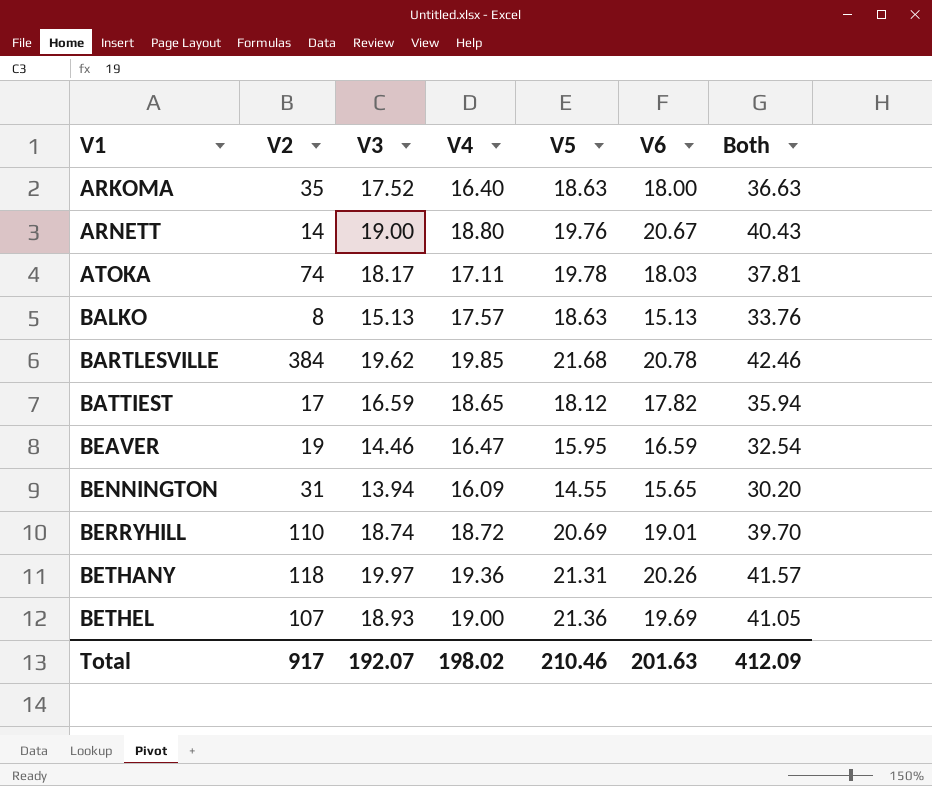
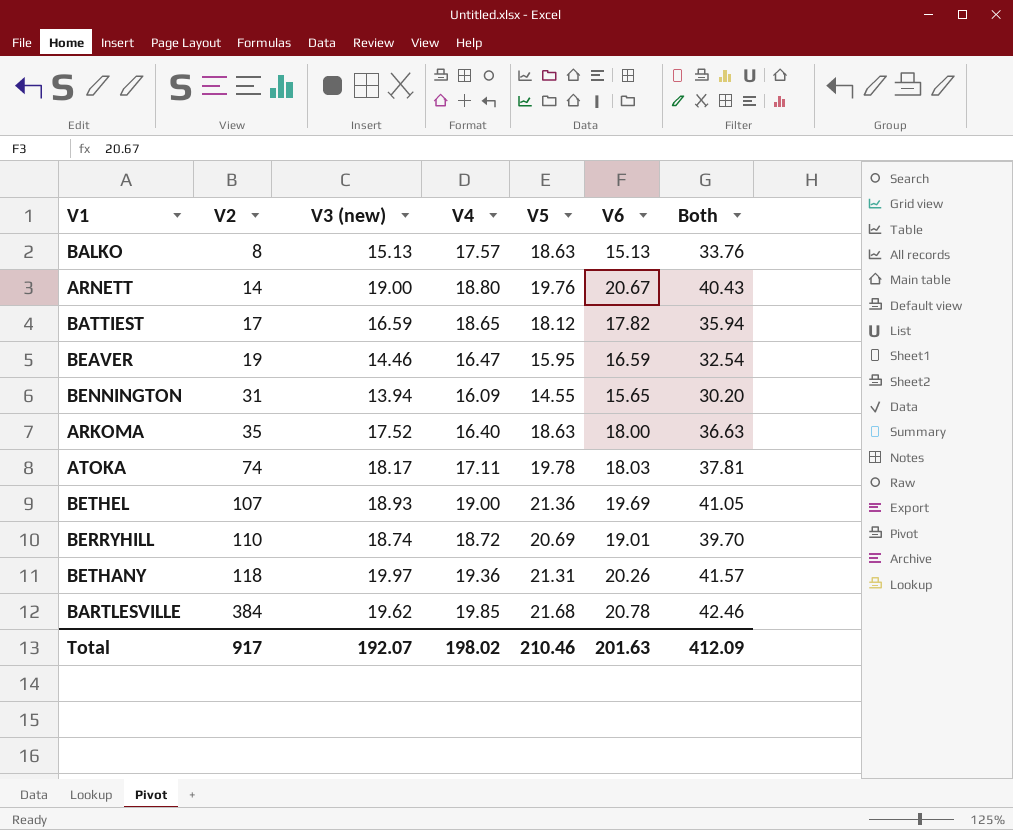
row order: V1 ascending -> V2 ascending
column name: V3 -> V3 (new)

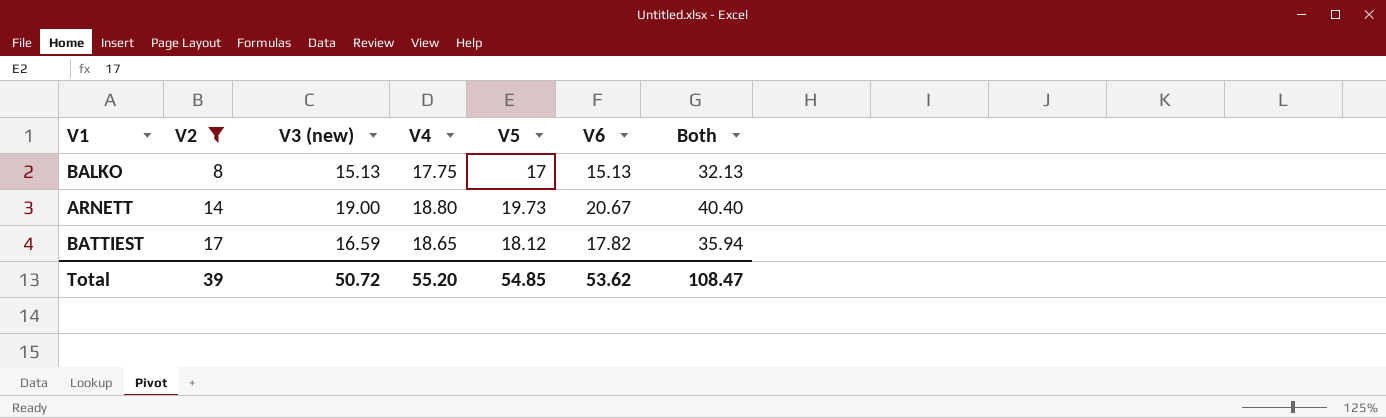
filter: none -> V2 <= 17
BALKO | V4: 17.57 -> 17.75
BALKO | V5: 18.63 -> 17
BALKO | Both: 33.76 -> 32.13
ARNETT | V5: 19.76 -> 19.73
ARNETT | Both: 40.43 -> 40.40
Total | V2: 917 -> 39
Total | V3 (new): 192.07 -> 50.72
Total | V4: 198.02 -> 55.20
Total | V5: 210.46 -> 54.85
Total | V6: 201.63 -> 53.62
Total | Both: 412.09 -> 108.47

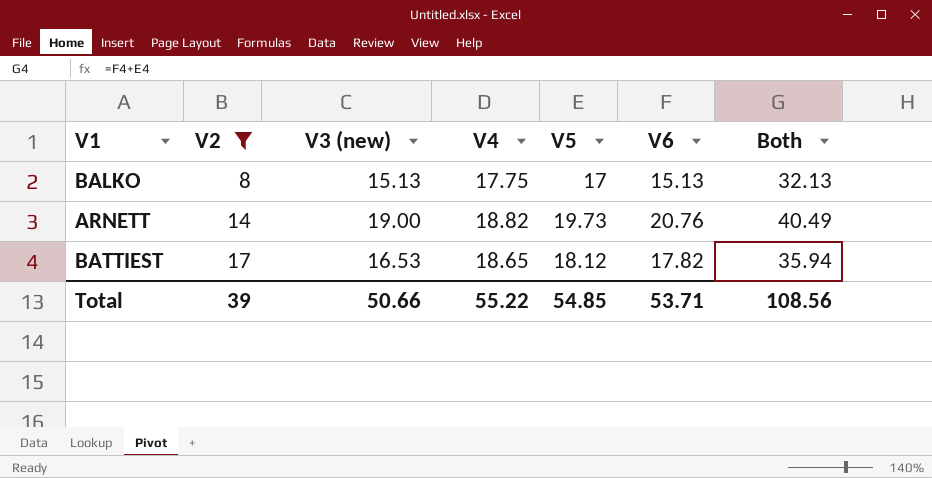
ARNETT | V4: 18.80 -> 18.82
ARNETT | V6: 20.67 -> 20.76
ARNETT | Both: 40.40 -> 40.49
BATTIEST | V3 (new): 16.59 -> 16.53
Total | V3 (new): 50.72 -> 50.66
Total | V4: 55.20 -> 55.22
Total | V6: 53.62 -> 53.71
Total | Both: 108.47 -> 108.56

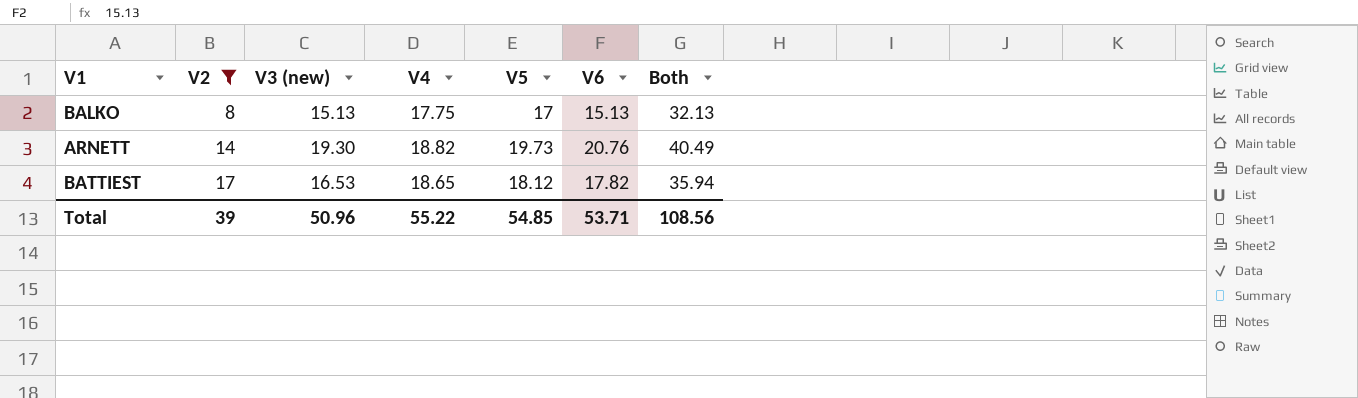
ARNETT | V3 (new): 19.00 -> 19.30
Total | V3 (new): 50.66 -> 50.96

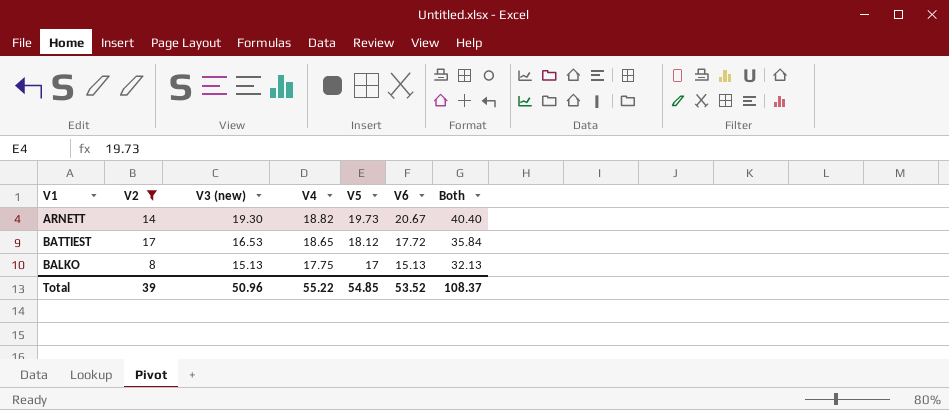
row order: V2 ascending -> V3 (new) descending
ARNETT | V6: 20.76 -> 20.67
ARNETT | Both: 40.49 -> 40.40
BATTIEST | V6: 17.82 -> 17.72
BATTIEST | Both: 35.94 -> 35.84
Total | V6: 53.71 -> 53.52
Total | Both: 108.56 -> 108.37

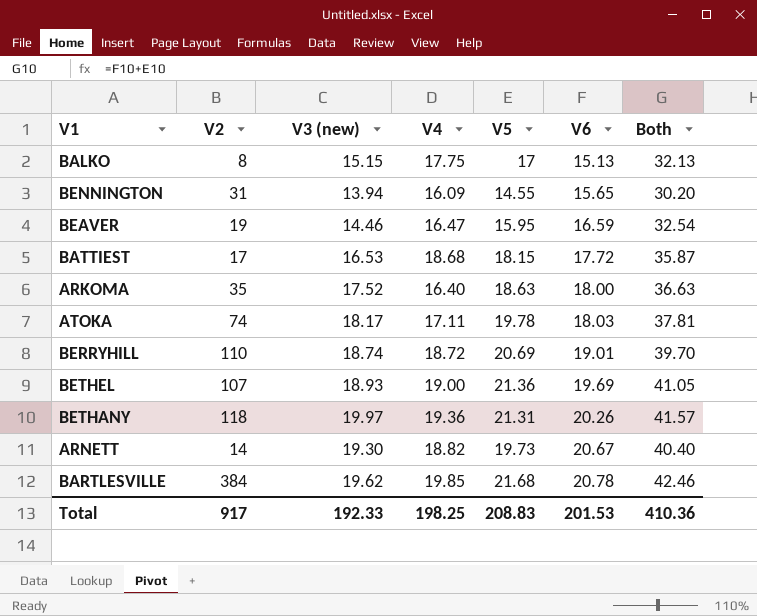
filter: V2 <= 17 -> none
row order: V3 (new) descending -> V6 ascending
BALKO | V3 (new): 15.13 -> 15.15
BATTIEST | V4: 18.65 -> 18.68
BATTIEST | V5: 18.12 -> 18.15
BATTIEST | Both: 35.84 -> 35.87
Total | V2: 39 -> 917
Total | V3 (new): 50.96 -> 192.33
Total | V4: 55.22 -> 198.25
Total | V5: 54.85 -> 208.83
Total | V6: 53.52 -> 201.53
Total | Both: 108.37 -> 410.36

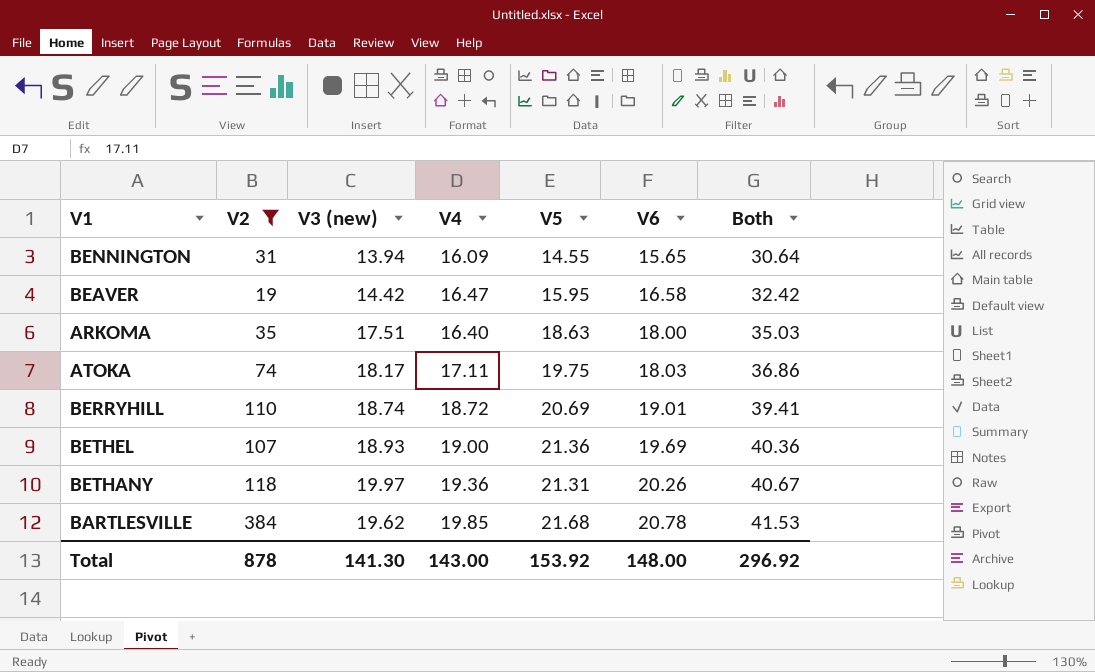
filter: none -> V2 >= 19
column Both | formula: [V5] + [V6] -> [V4] + [V5]
BEAVER | V3 (new): 14.46 -> 14.42
BEAVER | V6: 16.59 -> 16.58
ARKOMA | V3 (new): 17.52 -> 17.51
ATOKA | V5: 19.78 -> 19.75
Total | V2: 917 -> 878
Total | V3 (new): 192.33 -> 141.30
Total | V4: 198.25 -> 143.00
Total | V5: 208.83 -> 153.92
Total | V6: 201.53 -> 148.00
Total | Both: 410.36 -> 296.92

